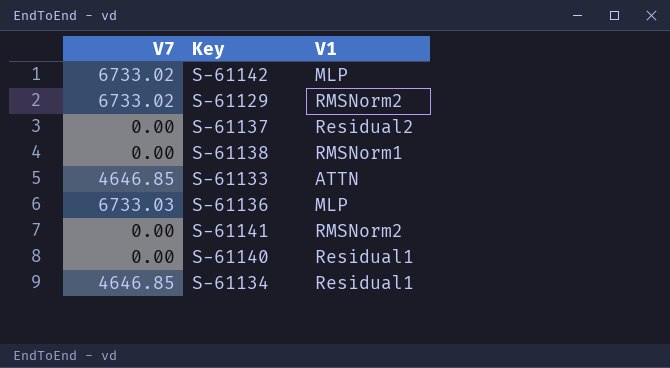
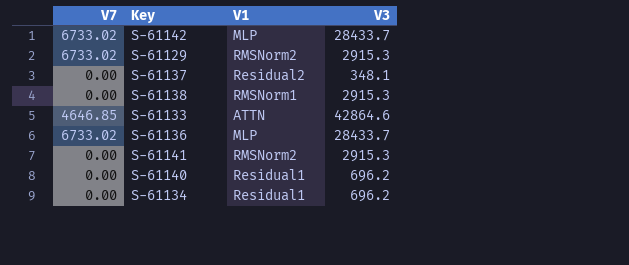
column V3 | position: none -> 4
S-61136 | V7: 6733.03 -> 6733.02
S-61134 | V7: 4646.85 -> 0.00

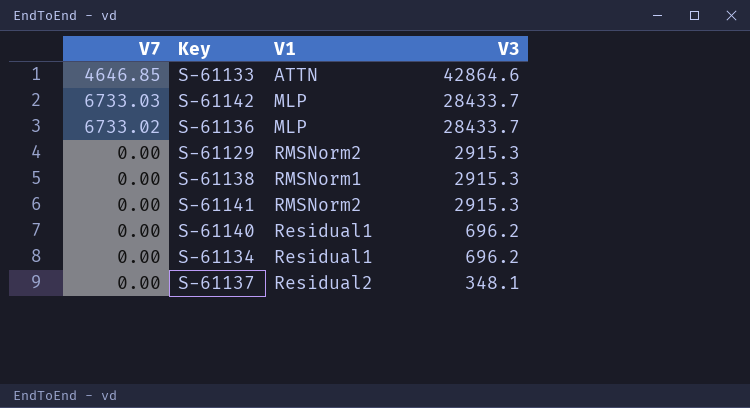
row order: none -> V3 descending
S-61142 | V7: 6733.02 -> 6733.03
S-61129 | V7: 6733.02 -> 0.00

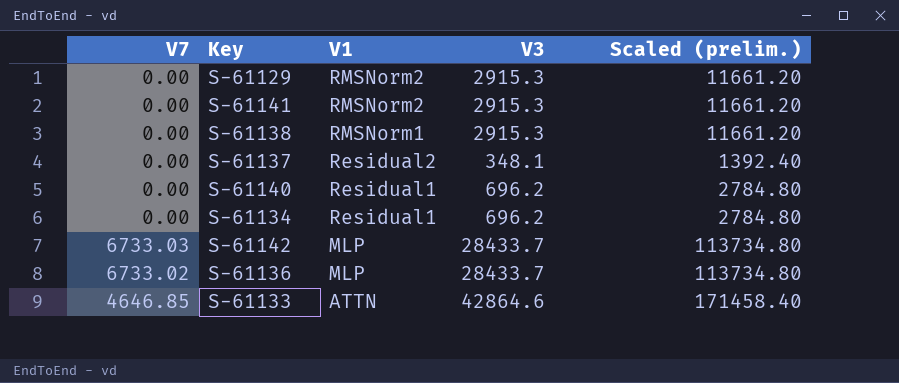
row order: V3 descending -> V1 descending
column Scaled (prelim.) | formula: none -> [V3] * 4

